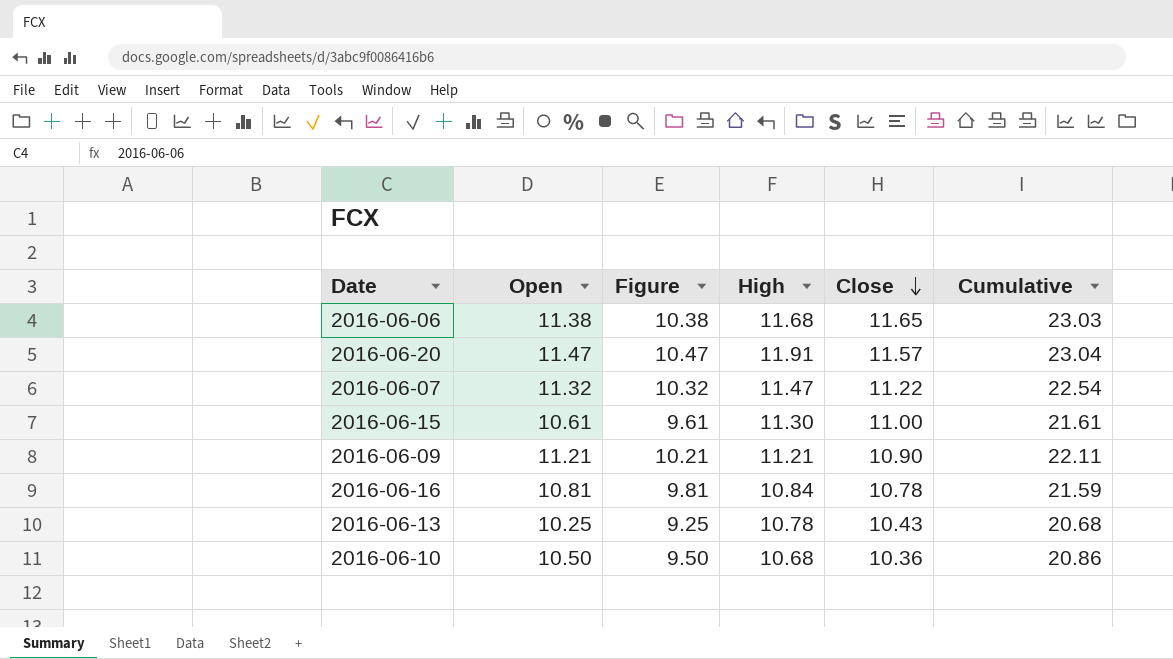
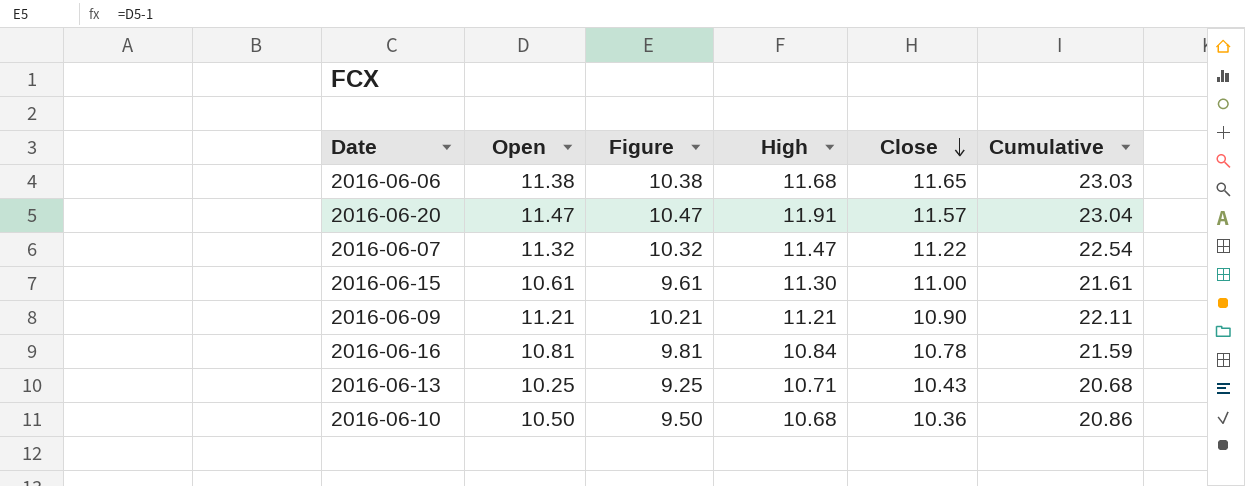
2016-06-13 | High: 10.78 -> 10.71

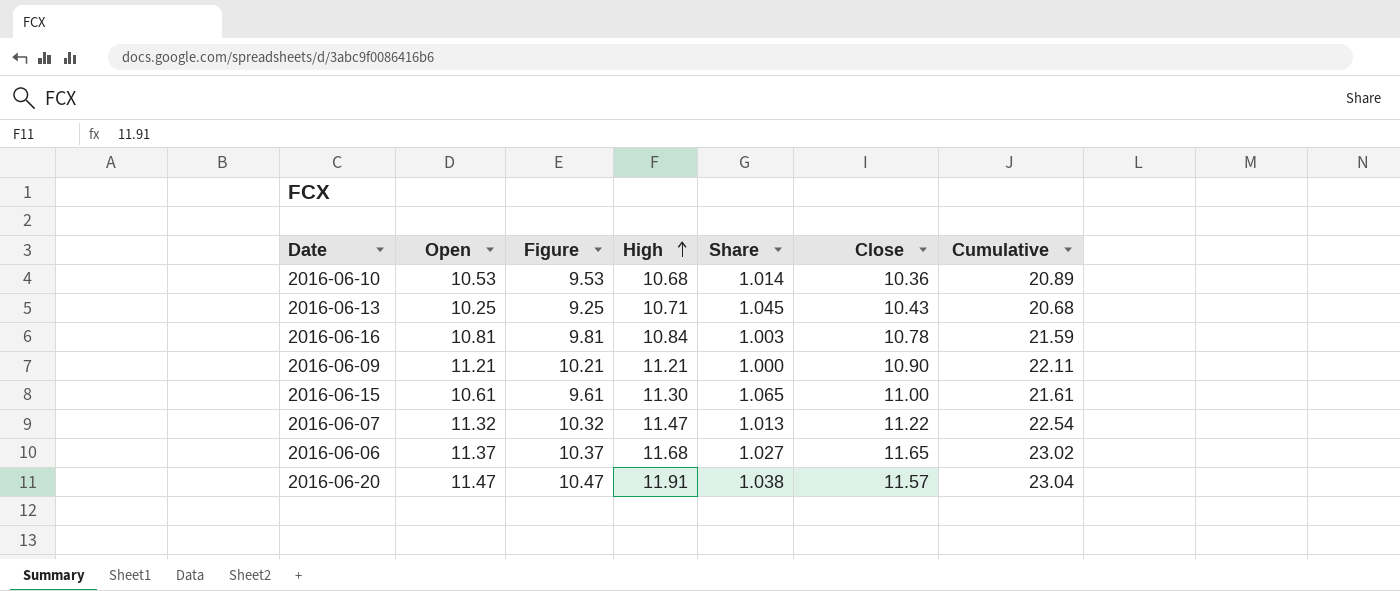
row order: Close descending -> High ascending
column Share | formula: none -> [High] / [Open]
2016-06-10 | Open: 10.50 -> 10.53
2016-06-10 | Figure: 9.50 -> 9.53
2016-06-10 | Cumulative: 20.86 -> 20.89
2016-06-06 | Open: 11.38 -> 11.37
2016-06-06 | Figure: 10.38 -> 10.37
2016-06-06 | Cumulative: 23.03 -> 23.02

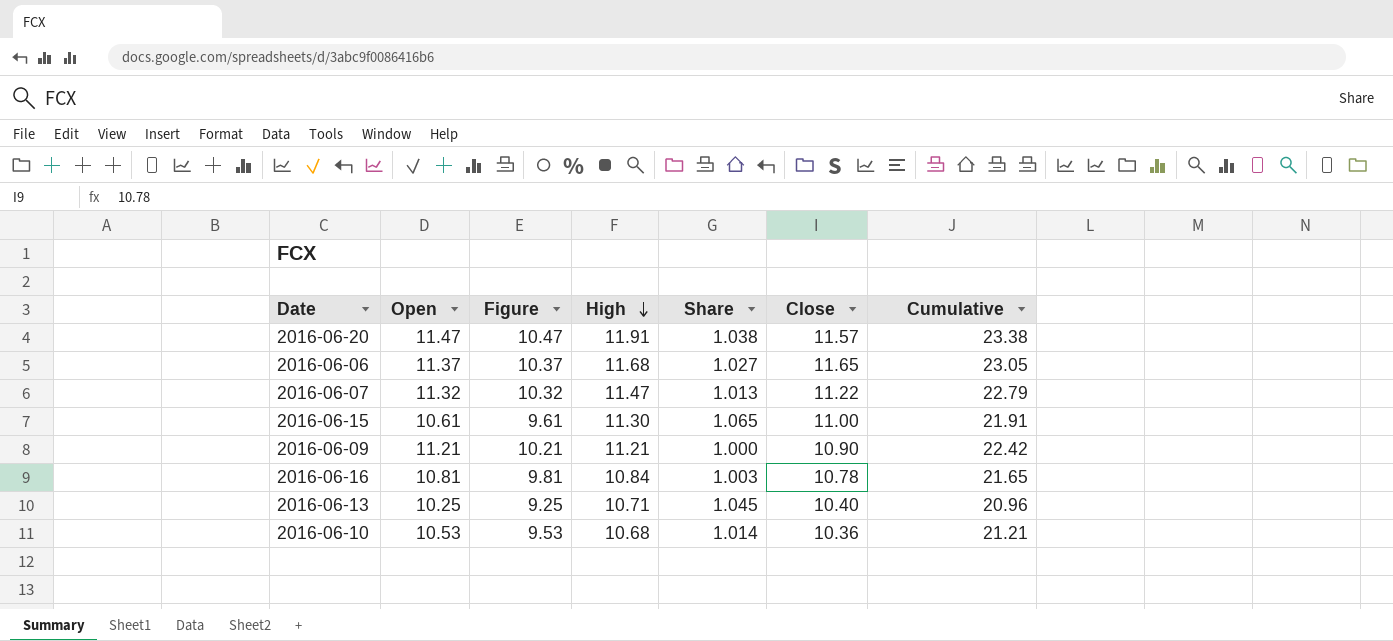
row order: High ascending -> High descending
column Cumulative | formula: [Open] + [Close] -> [Open] + [High]
2016-06-13 | Close: 10.43 -> 10.40

